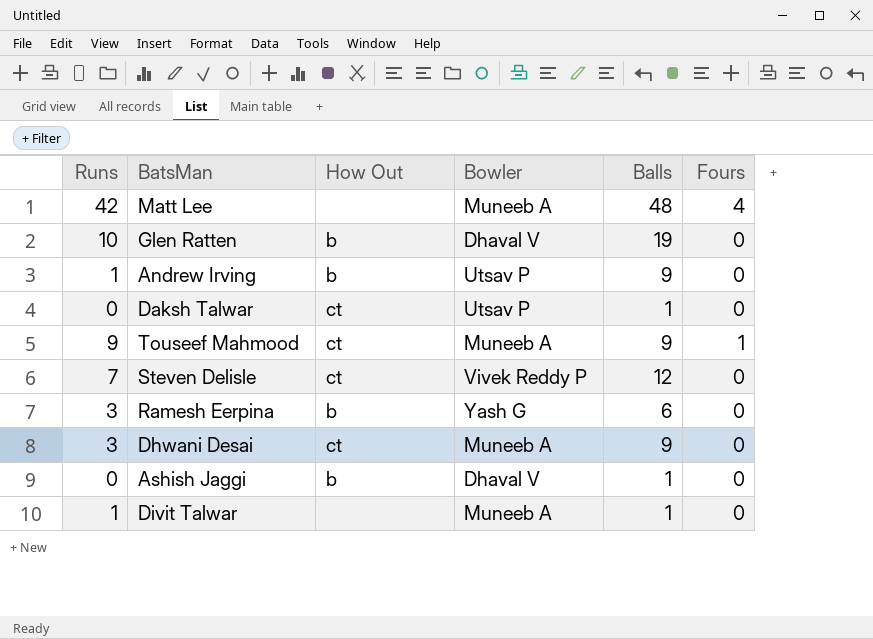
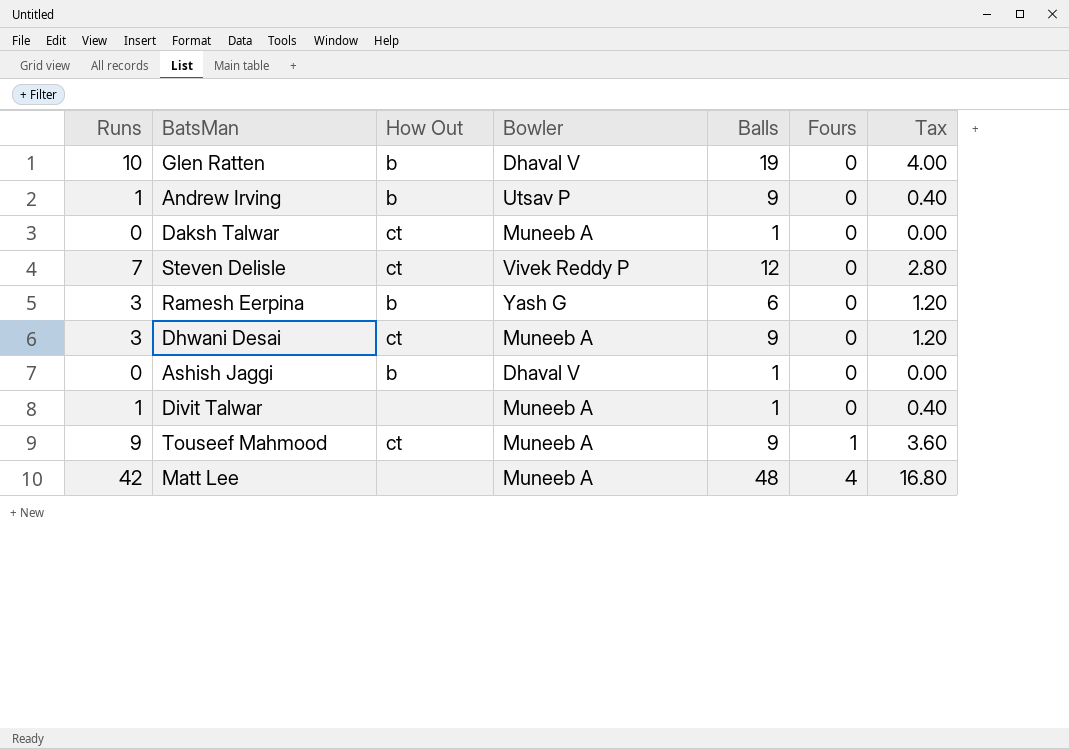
row order: none -> Fours ascending
column Tax | formula: none -> [Runs] * 0.4
Daksh Talwar | Bowler: Utsav P -> Muneeb A

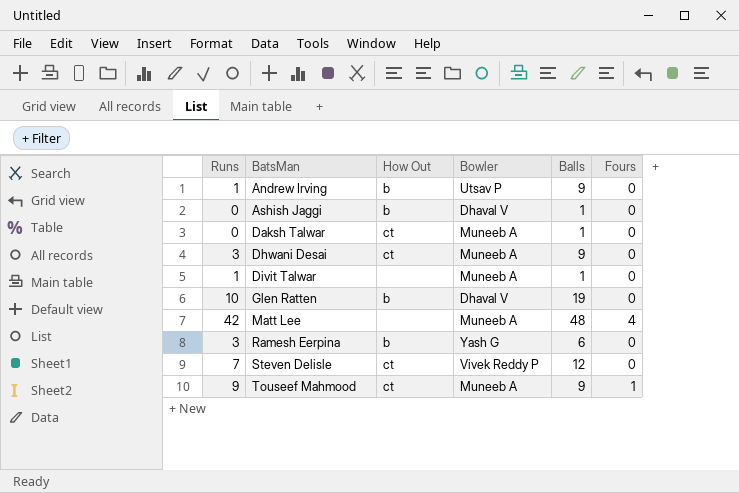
row order: Fours ascending -> BatsMan ascending
column Tax | formula: [Runs] * 0.4 -> none

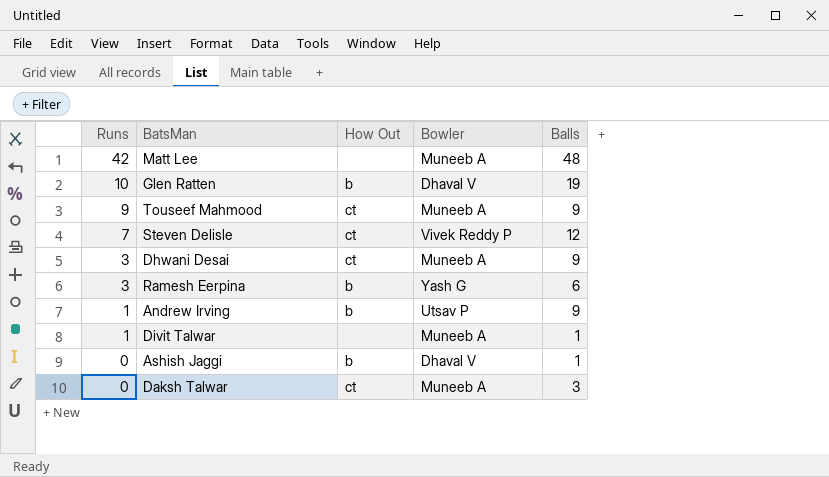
row order: BatsMan ascending -> Runs descending
column Fours | position: 6 -> none
Daksh Talwar | Balls: 1 -> 3

